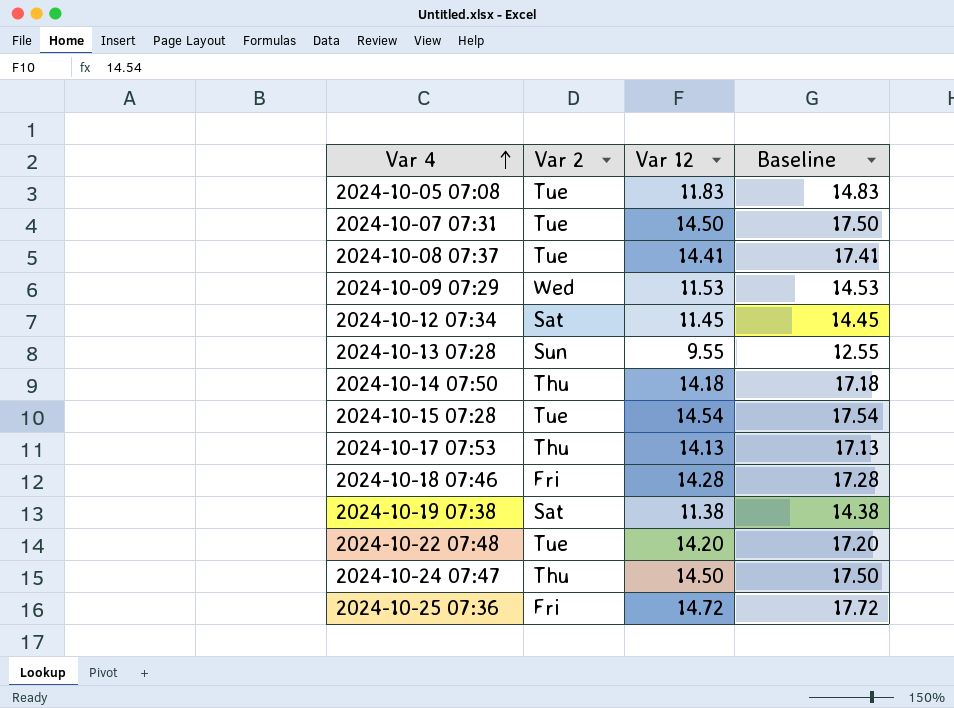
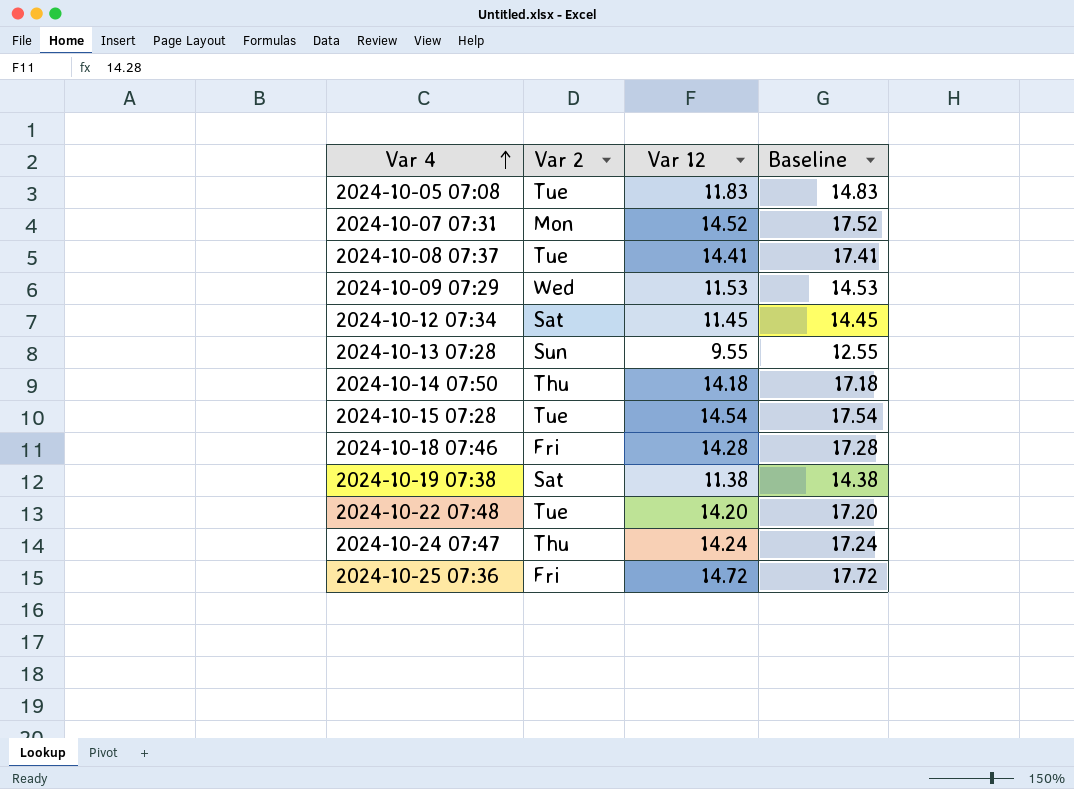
row 2024-10-17 07:53: Thu | 14.13 | 17.13 -> none
2024-10-07 07:31 | Var 2: Tue -> Mon
2024-10-07 07:31 | Var 12: 14.50 -> 14.52
2024-10-07 07:31 | Baseline: 17.50 -> 17.52
2024-10-24 07:47 | Var 12: 14.50 -> 14.24
2024-10-24 07:47 | Baseline: 17.50 -> 17.24

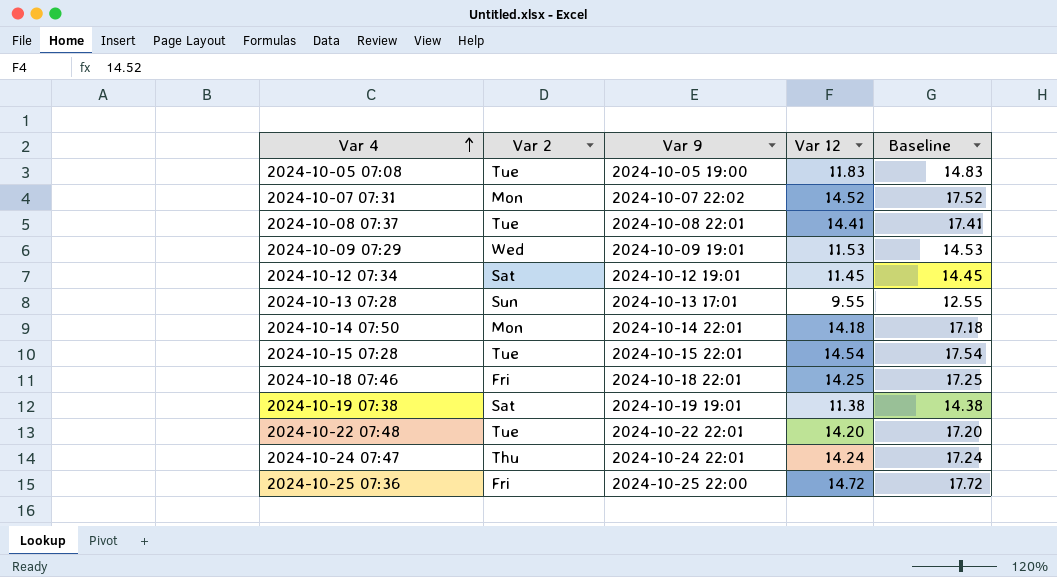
column Var 9 | position: none -> 3
2024-10-14 07:50 | Var 2: Thu -> Mon
2024-10-18 07:46 | Var 12: 14.28 -> 14.25
2024-10-18 07:46 | Baseline: 17.28 -> 17.25

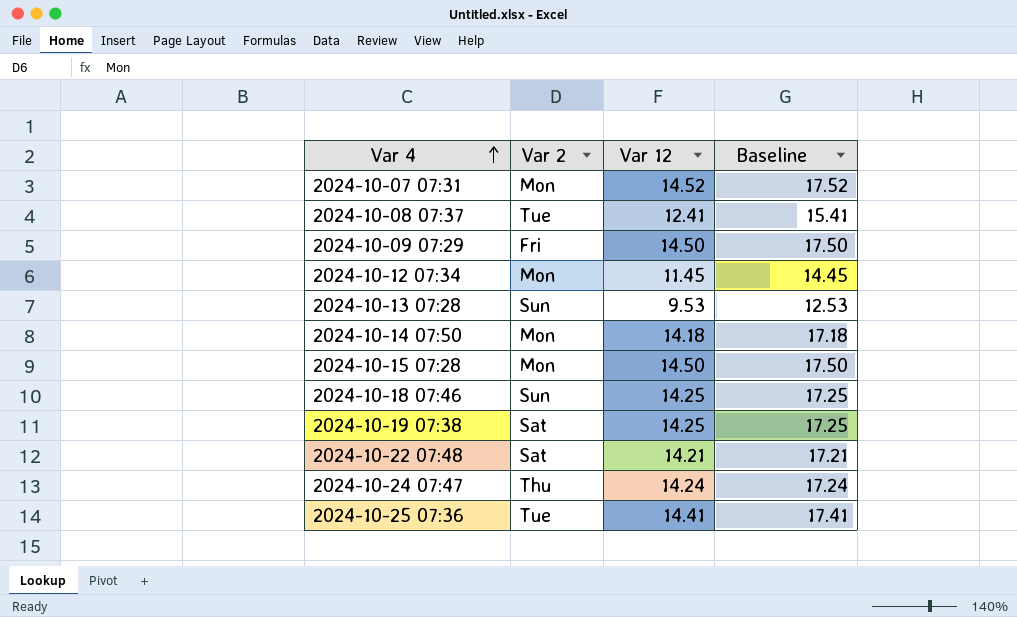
column Var 9 | position: 3 -> none
row 2024-10-05 07:08: Tue | 2024-10-05 19:00 | 11.83 | 14.83 -> none
2024-10-08 07:37 | Var 12: 14.41 -> 12.41
2024-10-08 07:37 | Baseline: 17.41 -> 15.41
2024-10-09 07:29 | Var 2: Wed -> Fri
2024-10-09 07:29 | Var 12: 11.53 -> 14.50
2024-10-09 07:29 | Baseline: 14.53 -> 17.50
2024-10-12 07:34 | Var 2: Sat -> Mon
2024-10-13 07:28 | Var 12: 9.55 -> 9.53
2024-10-13 07:28 | Baseline: 12.55 -> 12.53
2024-10-15 07:28 | Var 2: Tue -> Mon
2024-10-15 07:28 | Var 12: 14.54 -> 14.50
2024-10-15 07:28 | Baseline: 17.54 -> 17.50
2024-10-18 07:46 | Var 2: Fri -> Sun
2024-10-19 07:38 | Var 12: 11.38 -> 14.25
2024-10-19 07:38 | Baseline: 14.38 -> 17.25
2024-10-22 07:48 | Var 2: Tue -> Sat
2024-10-22 07:48 | Var 12: 14.20 -> 14.21
2024-10-22 07:48 | Baseline: 17.20 -> 17.21
2024-10-25 07:36 | Var 2: Fri -> Tue
2024-10-25 07:36 | Var 12: 14.72 -> 14.41
2024-10-25 07:36 | Baseline: 17.72 -> 17.41

